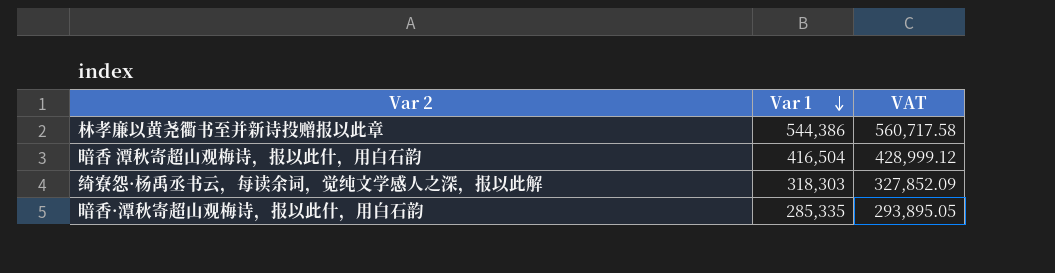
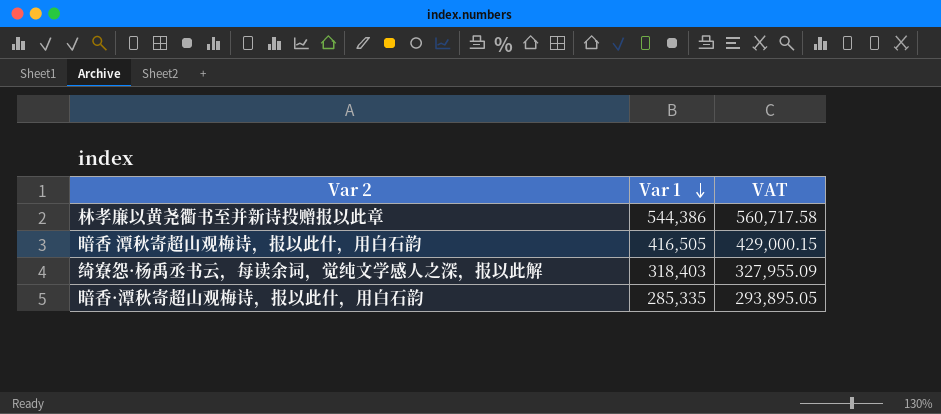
暗香 潭秋寄超山观梅诗，报以此什，用白石韵 | Var 1: 416,504 -> 416,505
暗香 潭秋寄超山观梅诗，报以此什，用白石韵 | VAT: 428,999.12 -> 429,000.15
绮寮怨·杨禹丞书云，每读余词，觉纯文学感人之深，报以此解 | Var 1: 318,303 -> 318,403
绮寮怨·杨禹丞书云，每读余词，觉纯文学感人之深，报以此解 | VAT: 327,852.09 -> 327,955.09

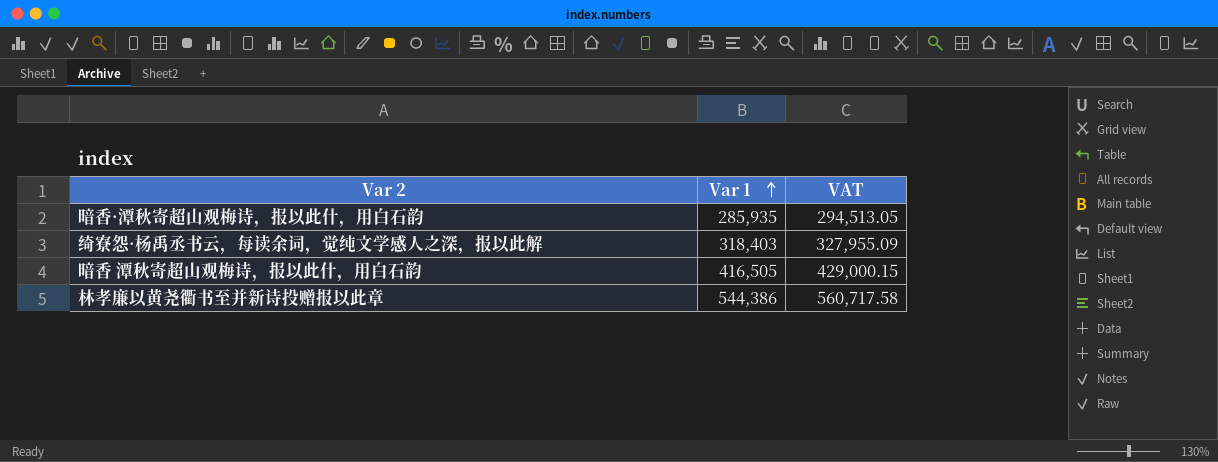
row order: Var 1 descending -> Var 1 ascending
暗香·潭秋寄超山观梅诗，报以此什，用白石韵 | Var 1: 285,335 -> 285,935
暗香·潭秋寄超山观梅诗，报以此什，用白石韵 | VAT: 293,895.05 -> 294,513.05

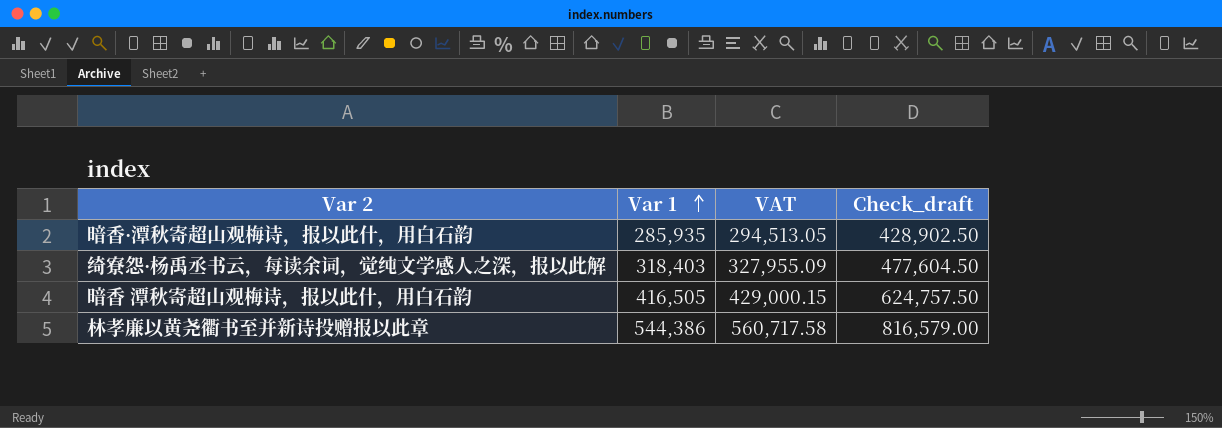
column Check_draft | formula: none -> [Var 1] * 1.5

